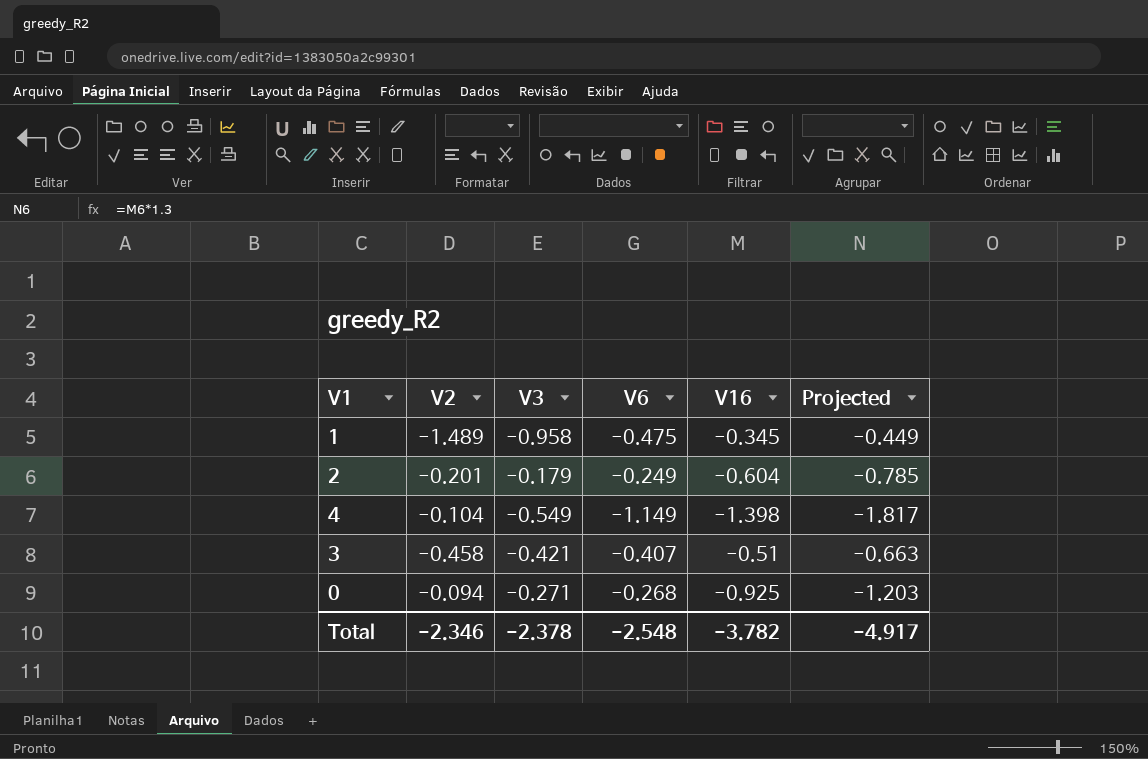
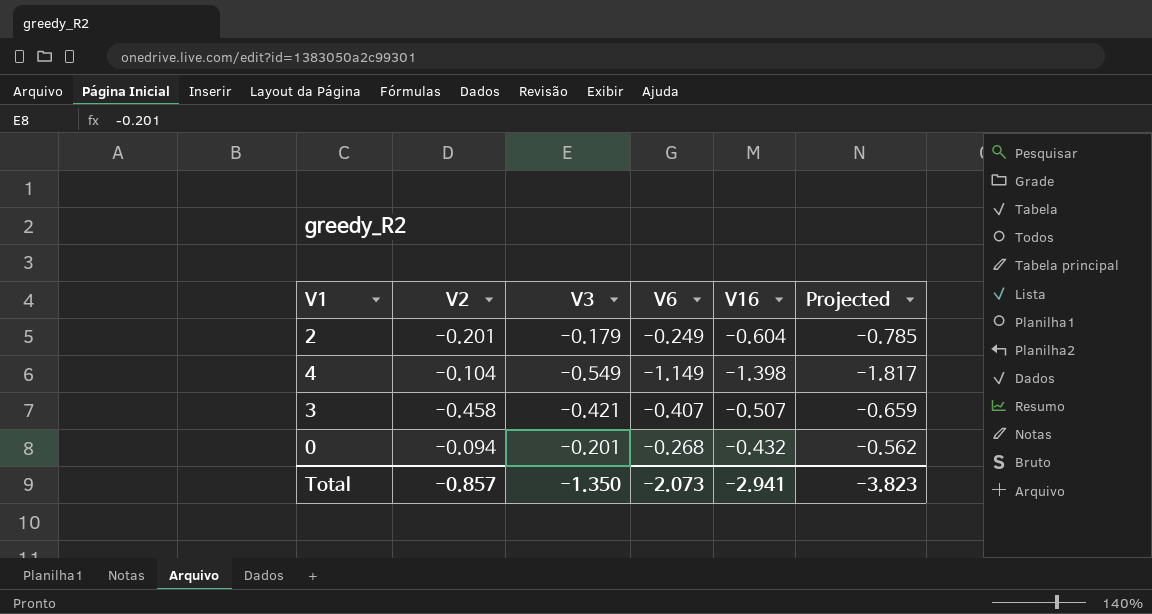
row 1: -1.489 | -0.958 | -0.475 | -0.345 | -0.449 -> none
3 | V16: -0.51 -> -0.507
3 | Projected: -0.663 -> -0.659
0 | V3: -0.271 -> -0.201
0 | V16: -0.925 -> -0.432
0 | Projected: -1.203 -> -0.562
Total | V2: -2.346 -> -0.857
Total | V3: -2.378 -> -1.350
Total | V6: -2.548 -> -2.073
Total | V16: -3.782 -> -2.941
Total | Projected: -4.917 -> -3.823

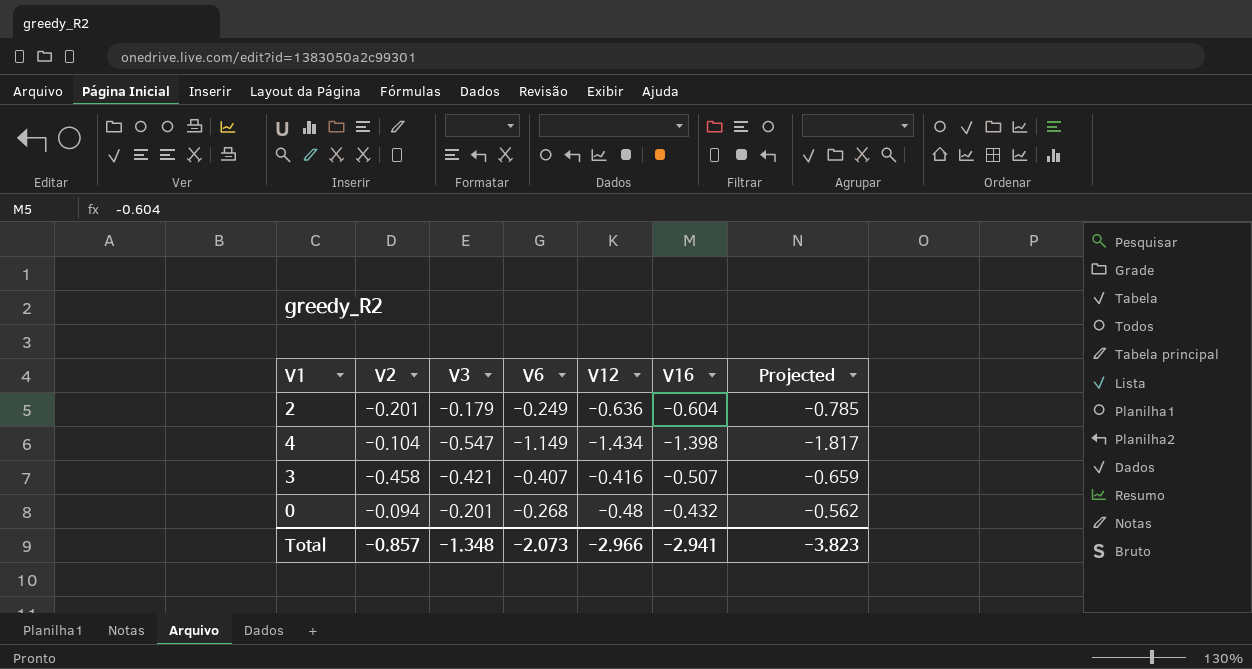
column V12 | position: none -> 5
4 | V3: -0.549 -> -0.547
Total | V3: -1.350 -> -1.348

